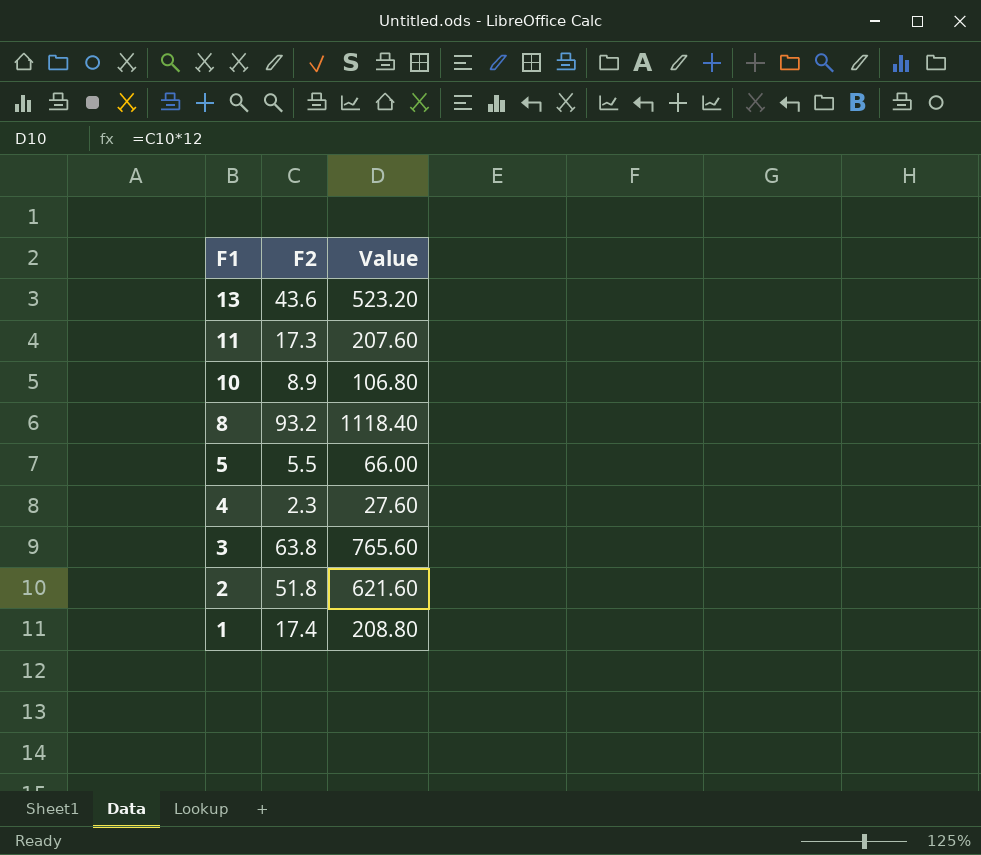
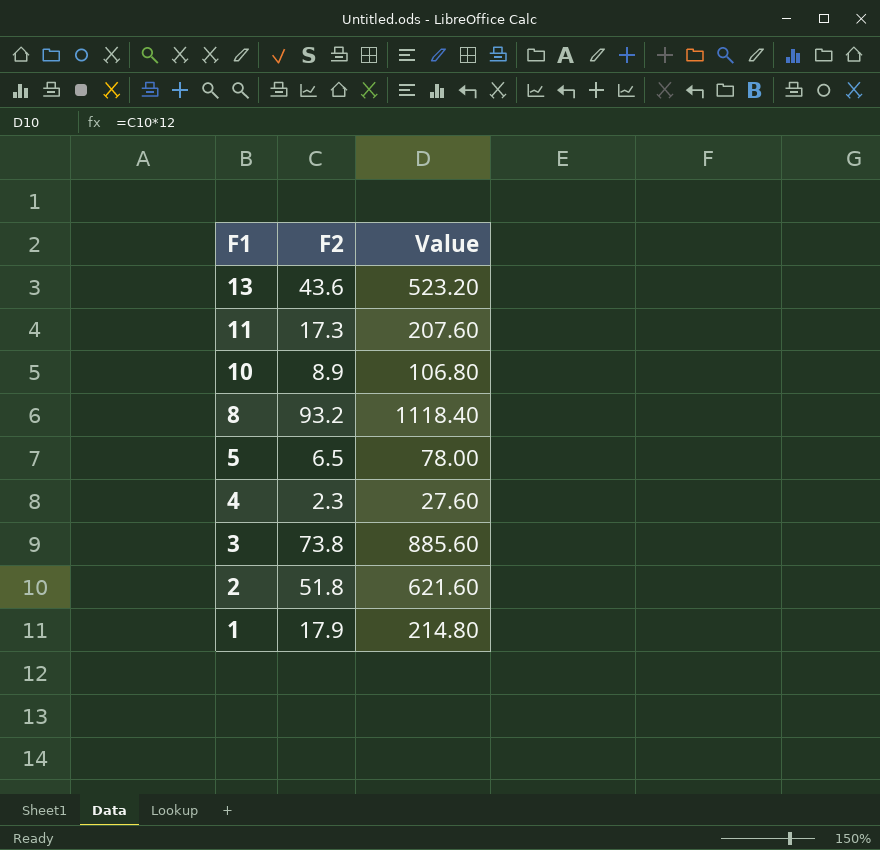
5 | F2: 5.5 -> 6.5
5 | Value: 66.00 -> 78.00
3 | F2: 63.8 -> 73.8
3 | Value: 765.60 -> 885.60
1 | F2: 17.4 -> 17.9
1 | Value: 208.80 -> 214.80

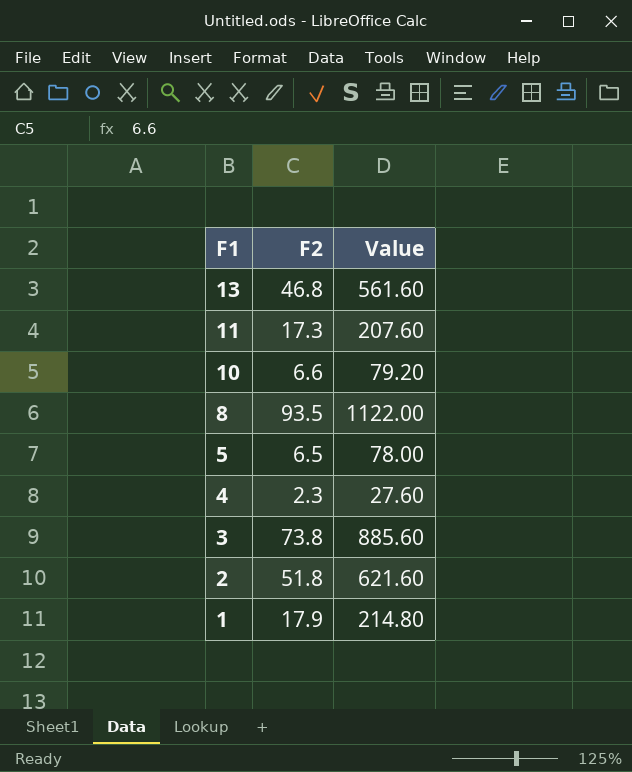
13 | F2: 43.6 -> 46.8
13 | Value: 523.20 -> 561.60
10 | F2: 8.9 -> 6.6
10 | Value: 106.80 -> 79.20
8 | F2: 93.2 -> 93.5
8 | Value: 1118.40 -> 1122.00

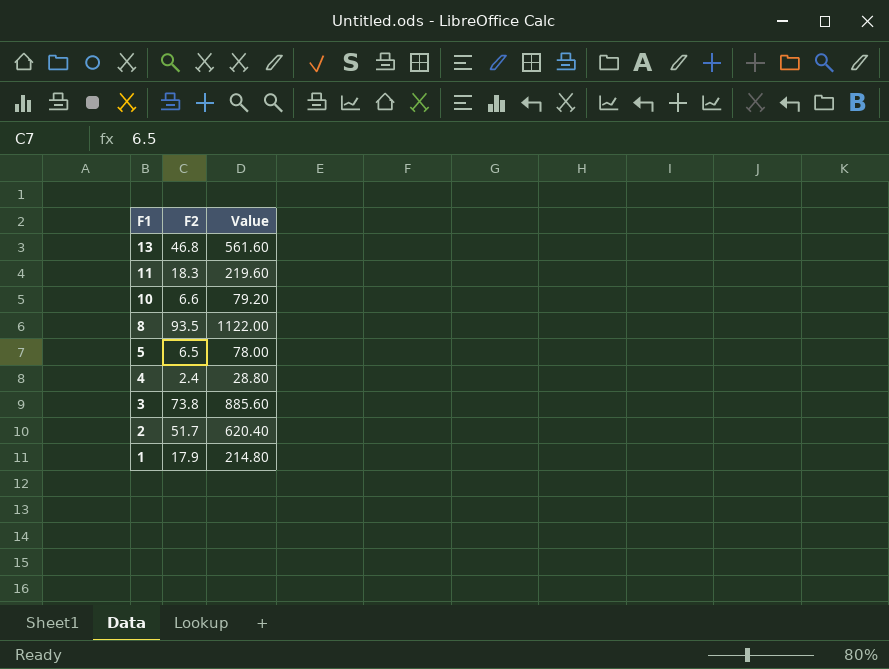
11 | F2: 17.3 -> 18.3
11 | Value: 207.60 -> 219.60
4 | F2: 2.3 -> 2.4
4 | Value: 27.60 -> 28.80
2 | F2: 51.8 -> 51.7
2 | Value: 621.60 -> 620.40

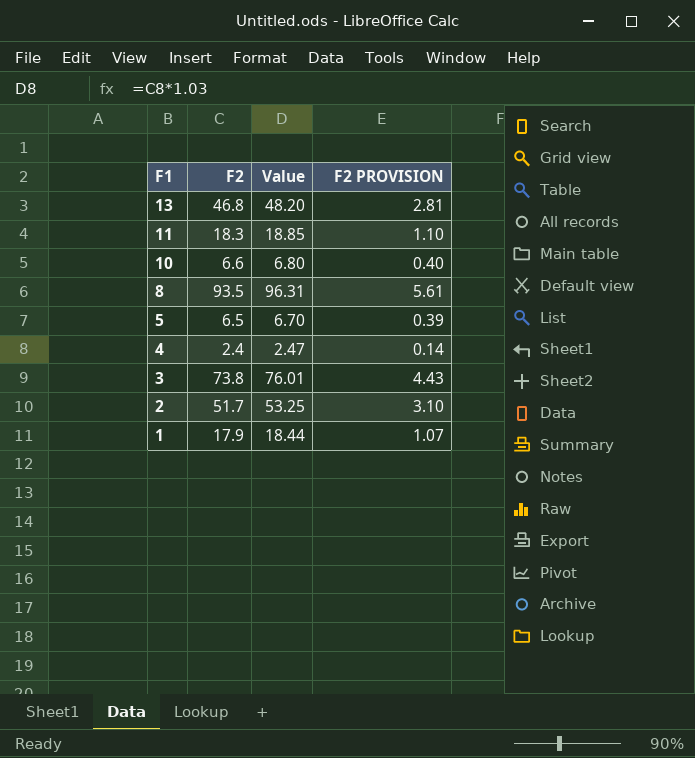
column Value | formula: [F2] * 12 -> [F2] * 1.03
column F2 PROVISION | formula: none -> [F2] * 0.06

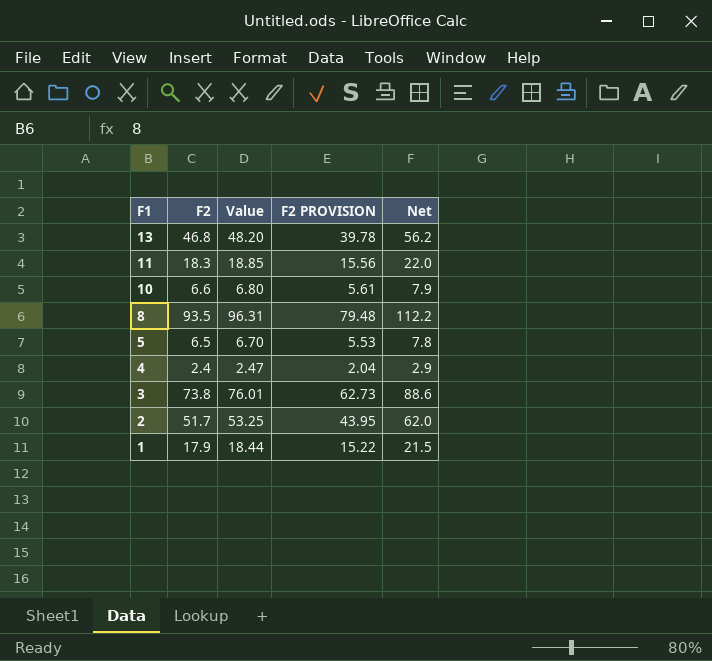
column F2 PROVISION | formula: [F2] * 0.06 -> [F2] * 0.85
column Net | formula: none -> [F2] * 1.2

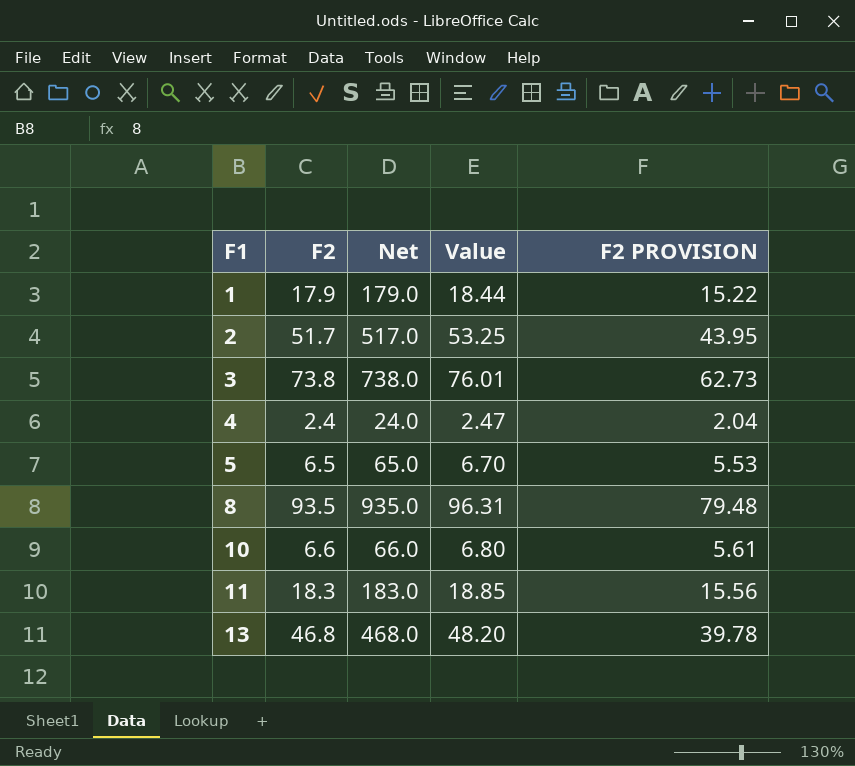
row order: F1 descending -> F1 ascending
column Net | formula: [F2] * 1.2 -> [F2] * 10
column Net | position: 5 -> 3

